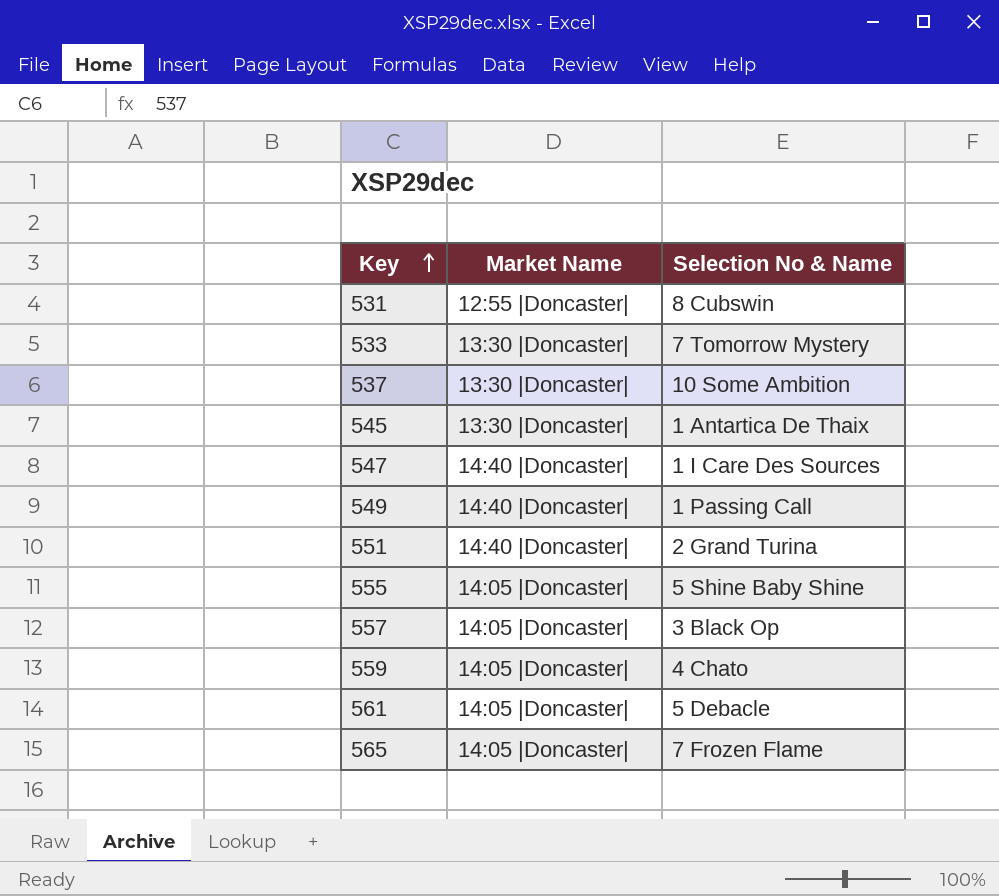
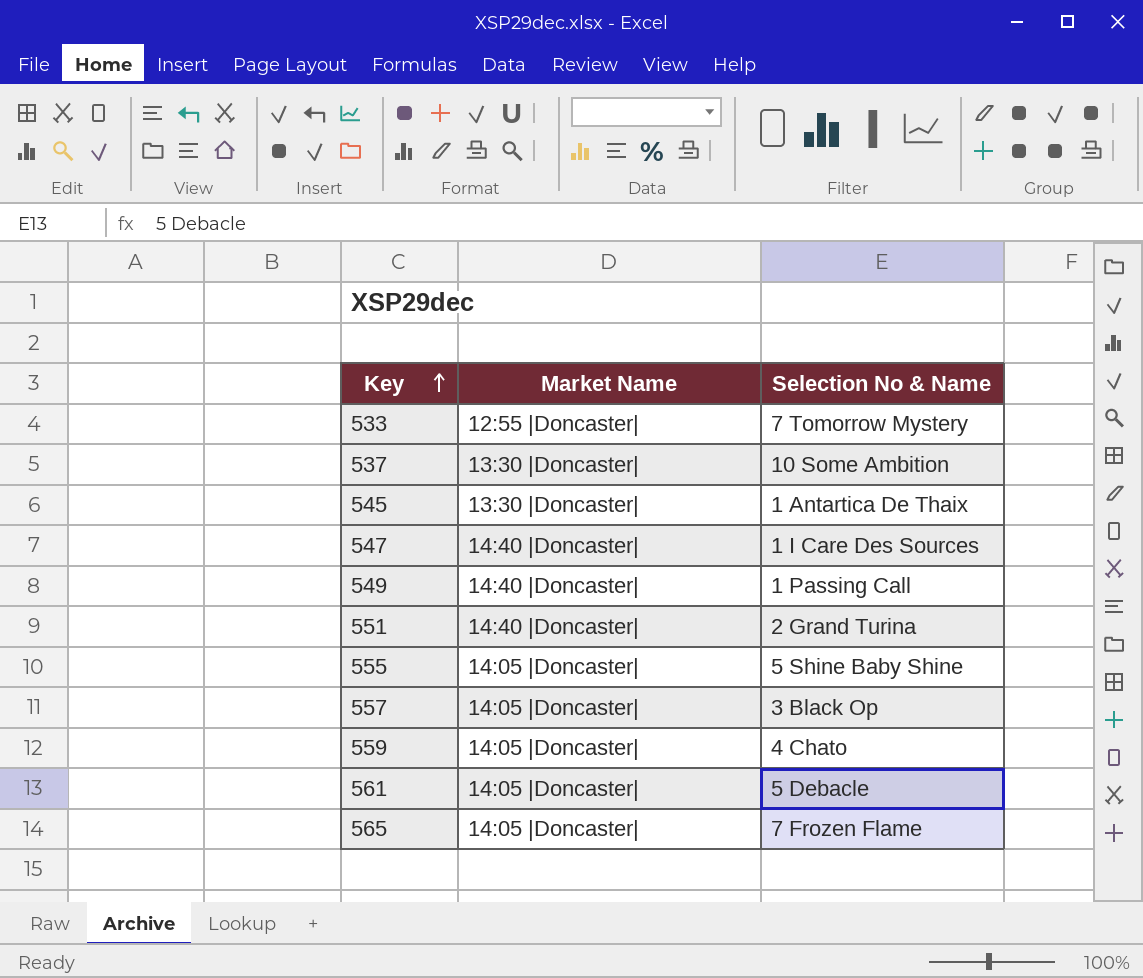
row 531: 12:55 |Doncaster| | 8 Cubswin -> none
533 | Market Name: 13:30 |Doncaster| -> 12:55 |Doncaster|

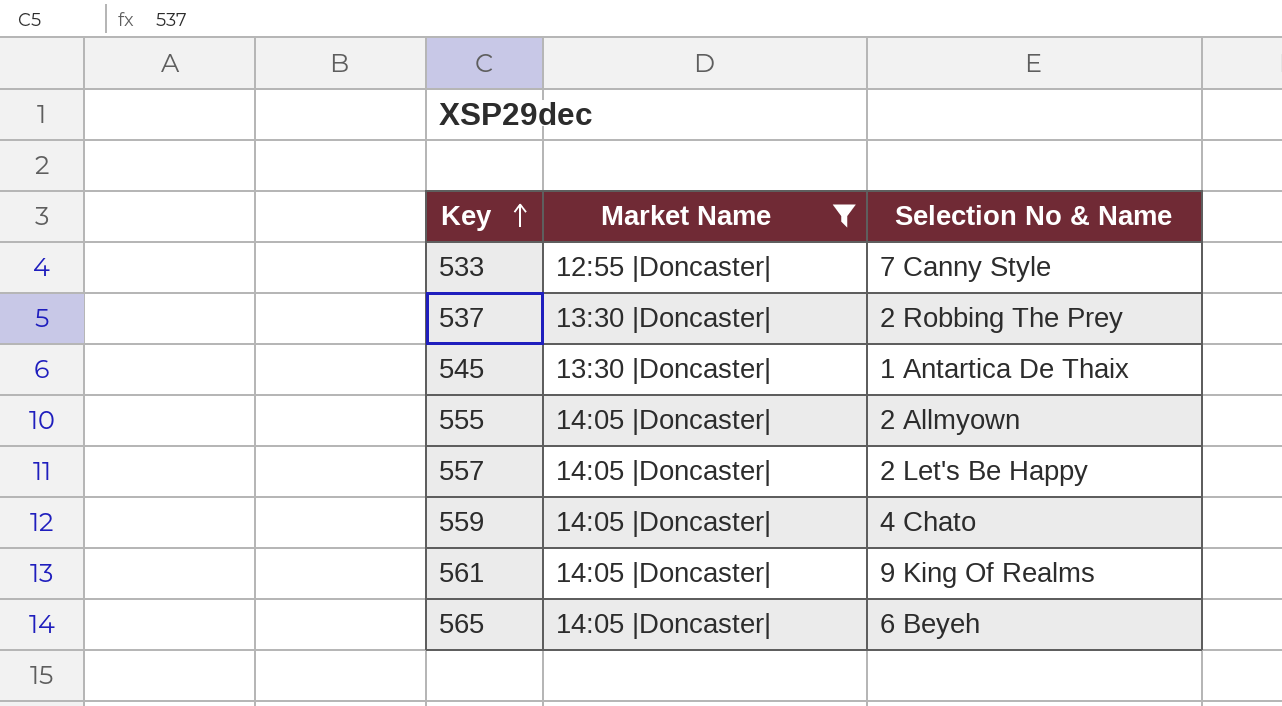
filter: none -> Market Name != 14:40 |Doncaster|
533 | Selection No & Name: 7 Tomorrow Mystery -> 7 Canny Style
537 | Selection No & Name: 10 Some Ambition -> 2 Robbing The Prey
555 | Selection No & Name: 5 Shine Baby Shine -> 2 Allmyown
557 | Selection No & Name: 3 Black Op -> 2 Let's Be Happy
561 | Selection No & Name: 5 Debacle -> 9 King Of Realms
565 | Selection No & Name: 7 Frozen Flame -> 6 Beyeh

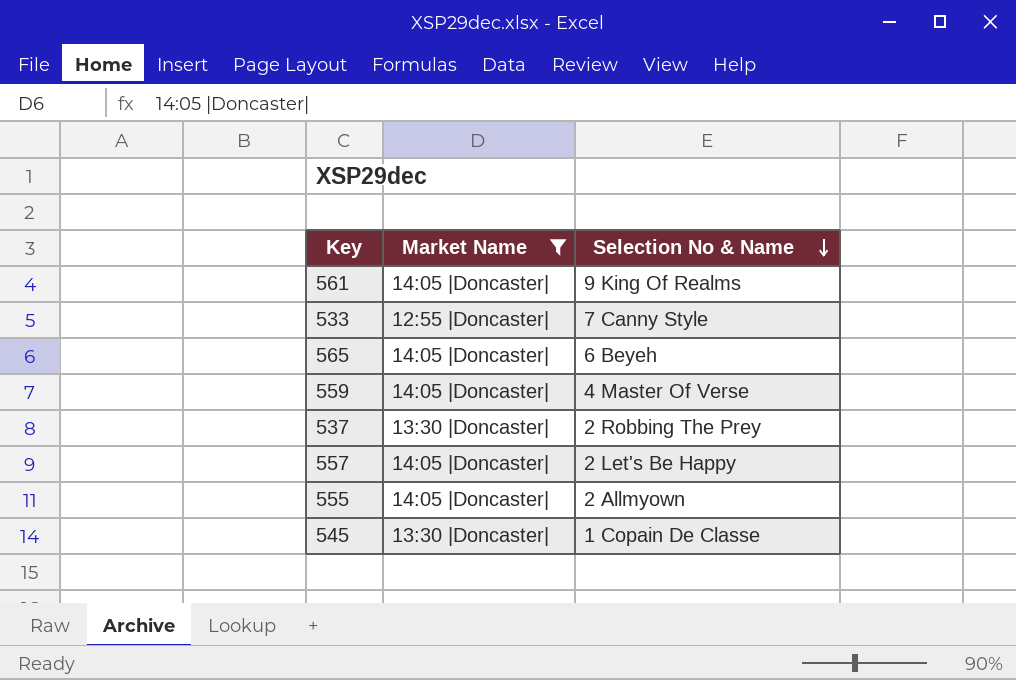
row order: Key ascending -> Selection No & Name descending
559 | Selection No & Name: 4 Chato -> 4 Master Of Verse
545 | Selection No & Name: 1 Antartica De Thaix -> 1 Copain De Classe

